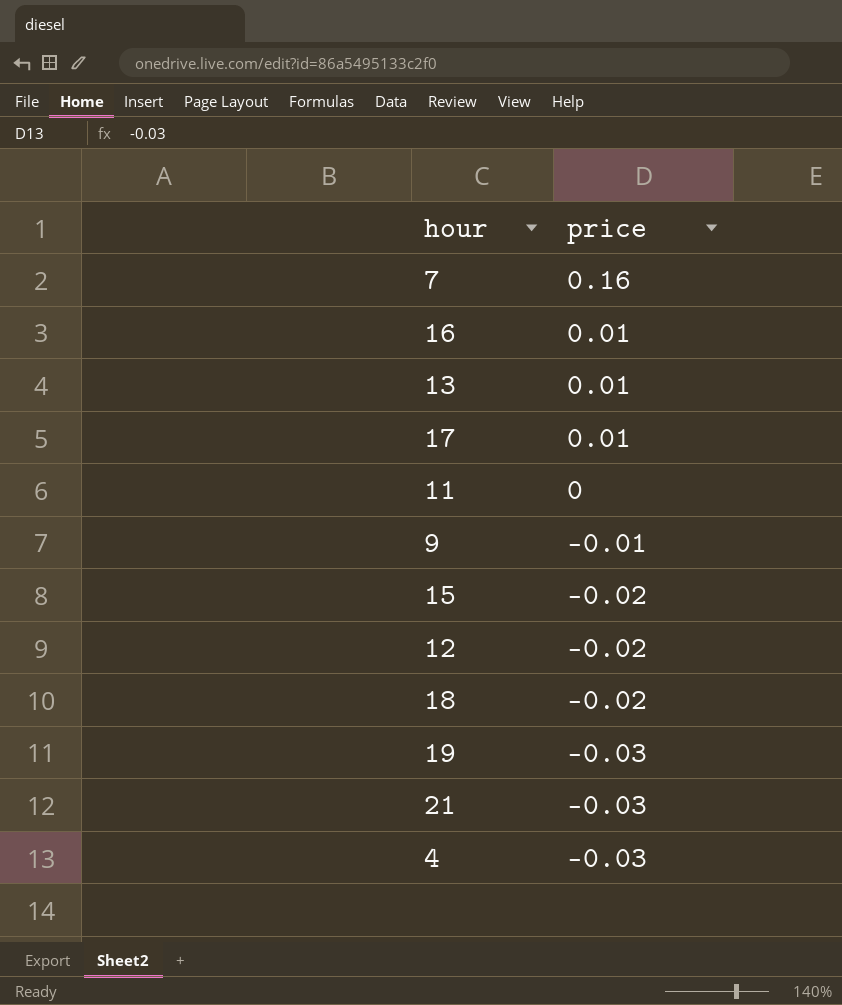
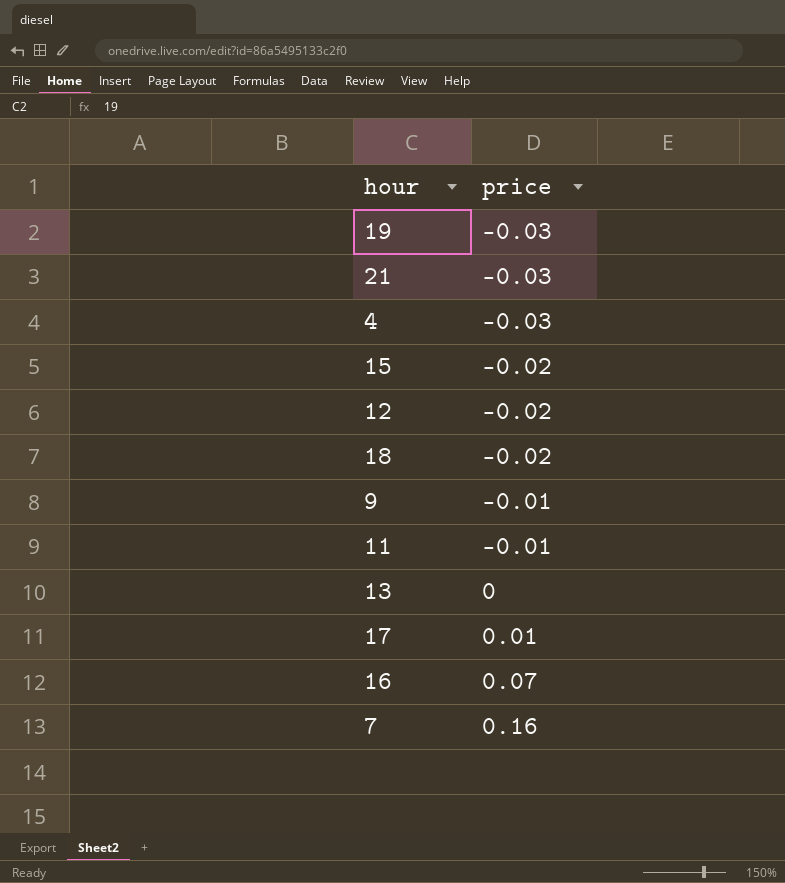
row order: price descending -> price ascending
11 | price: 0 -> -0.01
13 | price: 0.01 -> 0
16 | price: 0.01 -> 0.07

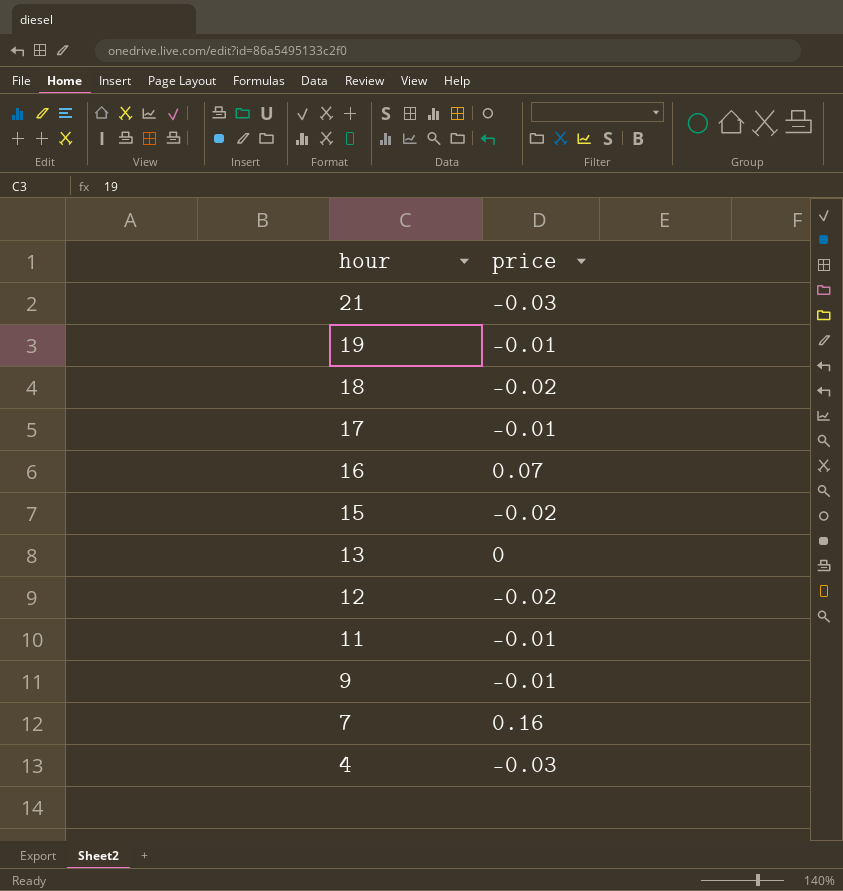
row order: price ascending -> hour descending
19 | price: -0.03 -> -0.01
17 | price: 0.01 -> -0.01

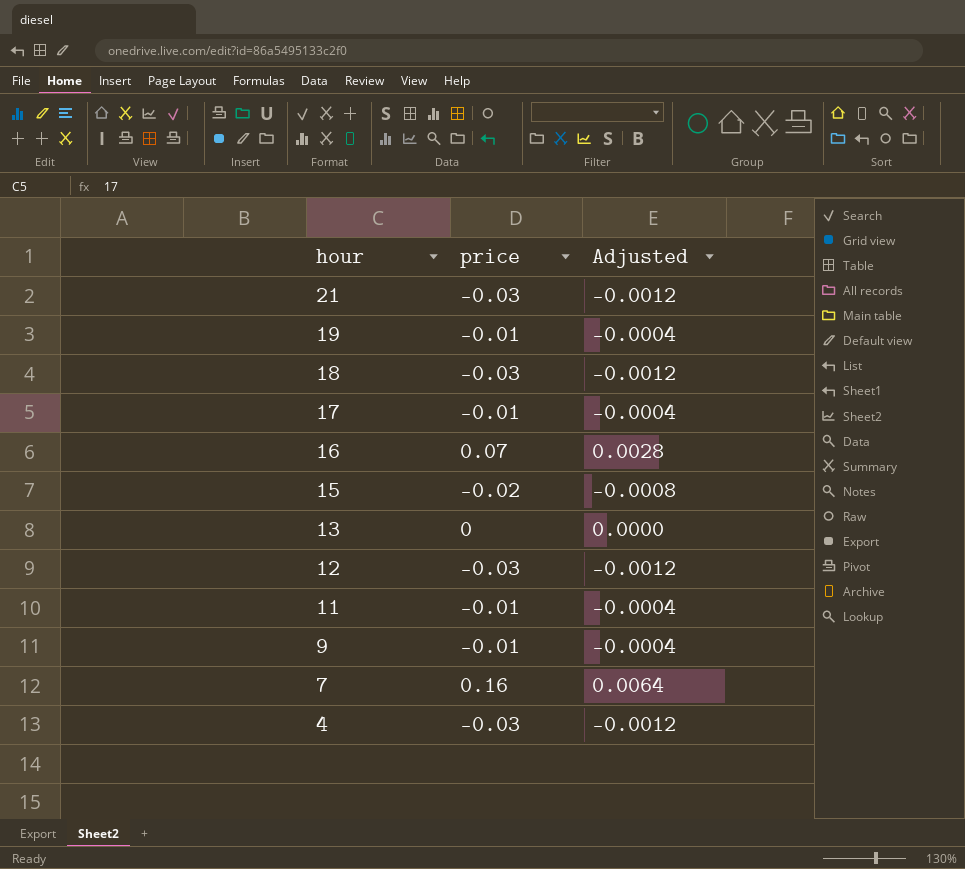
column Adjusted | formula: none -> [price] * 0.04
18 | price: -0.02 -> -0.03
12 | price: -0.02 -> -0.03

